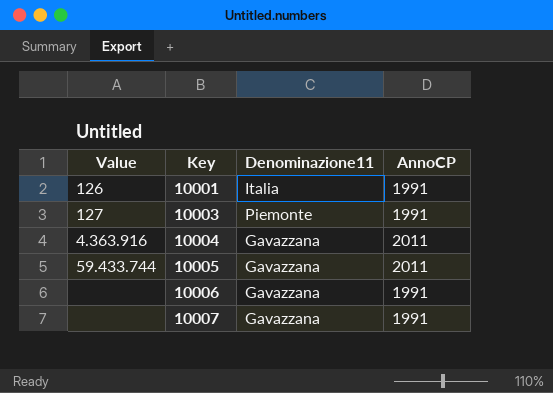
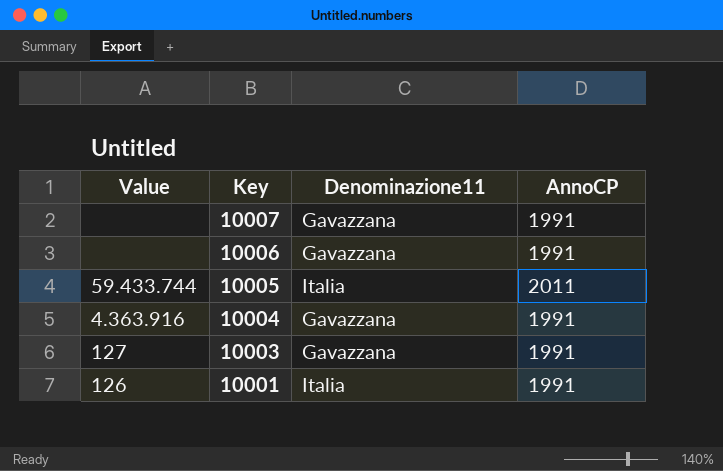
row order: Key ascending -> Key descending
10005 | Denominazione11: Gavazzana -> Italia
10004 | AnnoCP: 2011 -> 1991
10003 | Denominazione11: Piemonte -> Gavazzana

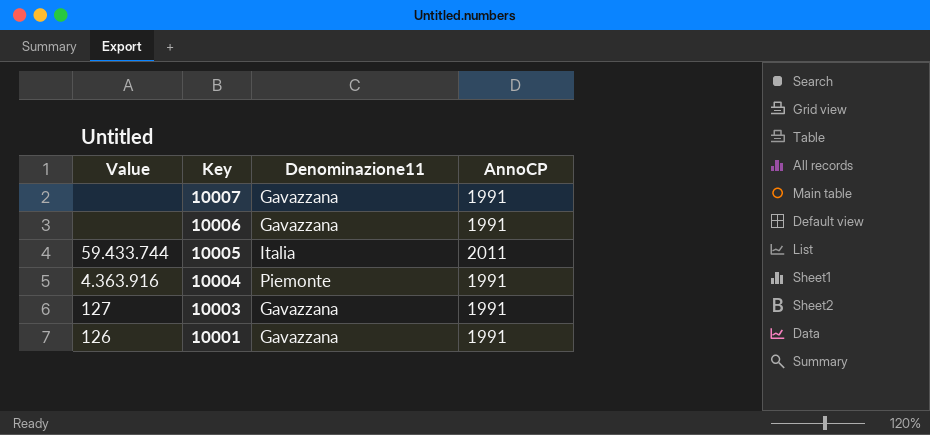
10004 | Denominazione11: Gavazzana -> Piemonte
10001 | Denominazione11: Italia -> Gavazzana

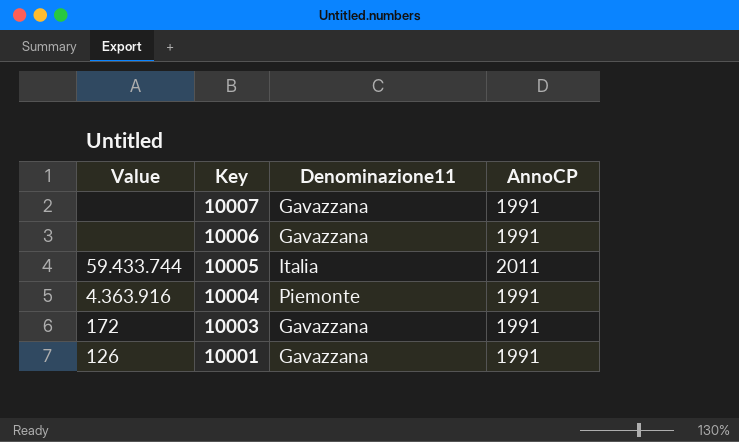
10003 | Value: 127 -> 172

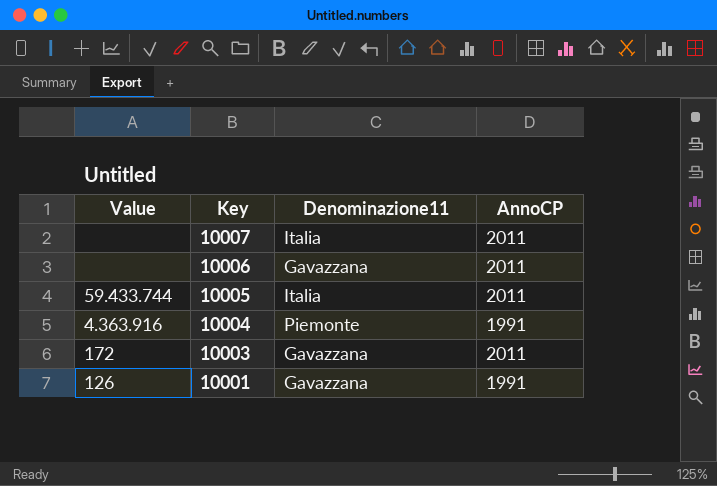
10007 | Denominazione11: Gavazzana -> Italia
10007 | AnnoCP: 1991 -> 2011
10006 | AnnoCP: 1991 -> 2011
10003 | AnnoCP: 1991 -> 2011

